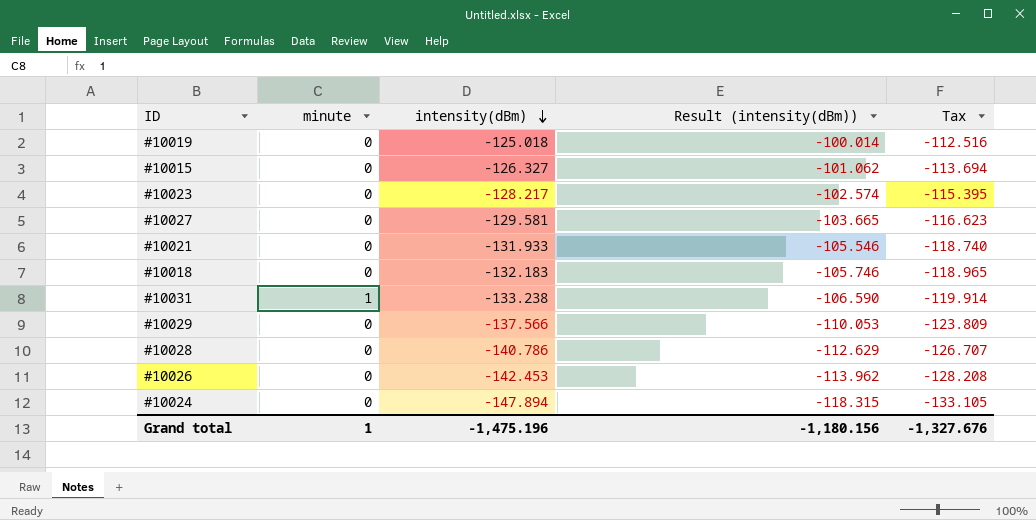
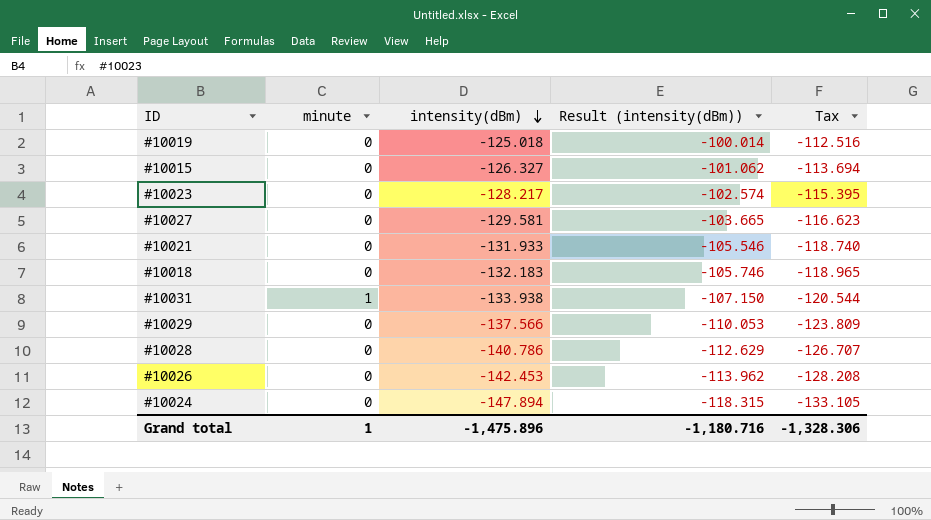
#10031 | intensity(dBm): -133.238 -> -133.938
#10031 | Result (intensity(dBm)): -106.590 -> -107.150
#10031 | Tax: -119.914 -> -120.544
Grand total | intensity(dBm): -1,475.196 -> -1,475.896
Grand total | Result (intensity(dBm)): -1,180.156 -> -1,180.716
Grand total | Tax: -1,327.676 -> -1,328.306

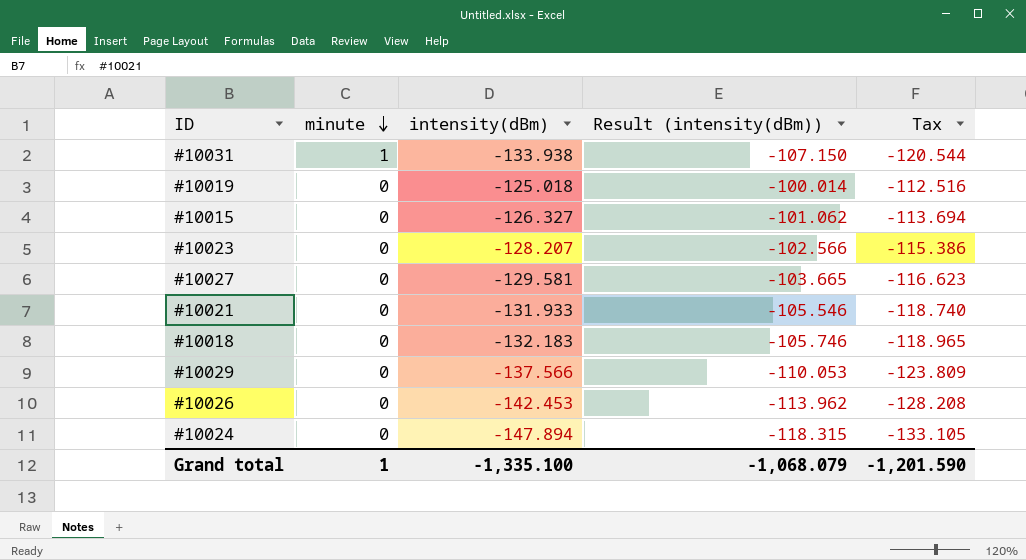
row order: intensity(dBm) descending -> minute descending
row #10028: 0 | -140.786 | -112.629 | -126.707 -> none
#10023 | intensity(dBm): -128.217 -> -128.207
#10023 | Result (intensity(dBm)): -102.574 -> -102.566
#10023 | Tax: -115.395 -> -115.386
Grand total | intensity(dBm): -1,475.896 -> -1,335.100
Grand total | Result (intensity(dBm)): -1,180.716 -> -1,068.079
Grand total | Tax: -1,328.306 -> -1,201.590

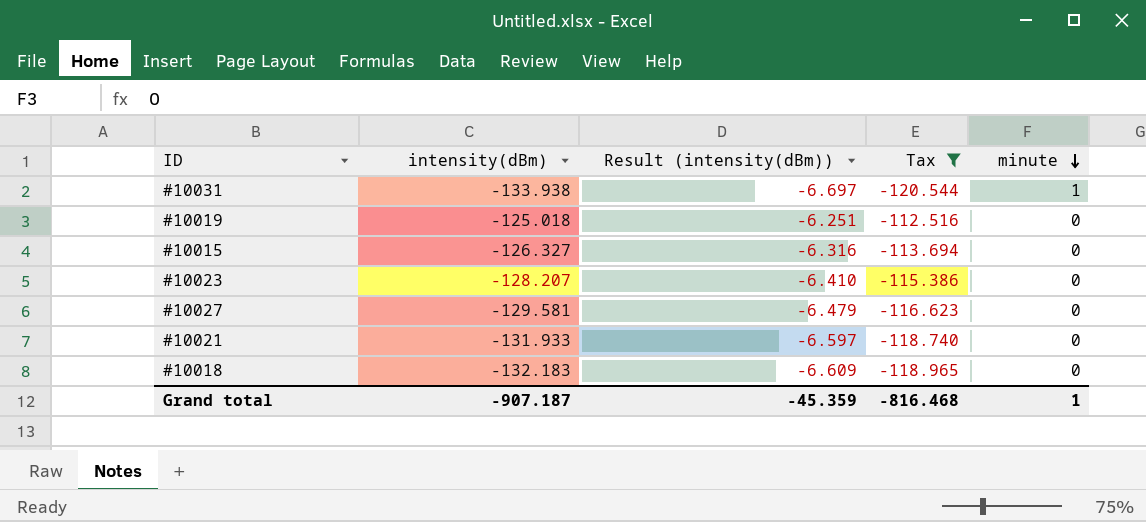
filter: none -> Tax >= -120.544
column Result (intensity(dBm)) | formula: [intensity(dBm)] * 0.8 -> [intensity(dBm)] * 0.05
column minute | position: 2 -> 5
Grand total | intensity(dBm): -1,335.100 -> -907.187
Grand total | Result (intensity(dBm)): -1,068.079 -> -45.359
Grand total | Tax: -1,201.590 -> -816.468

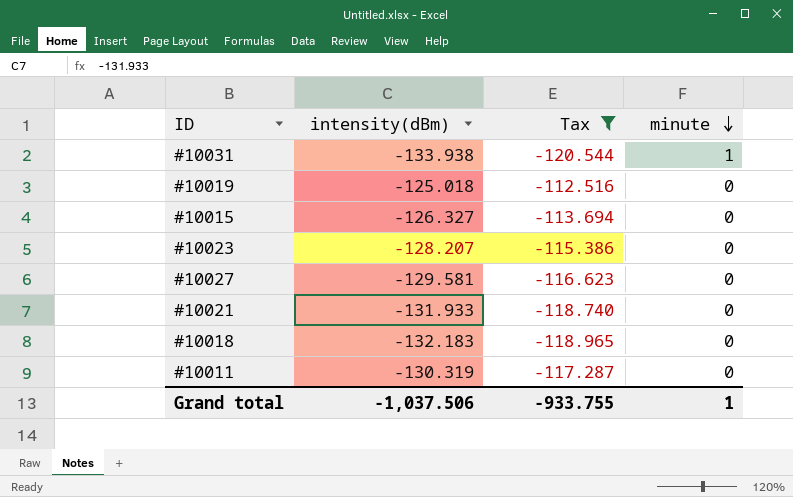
column Result (intensity(dBm)) | formula: [intensity(dBm)] * 0.05 -> none
row #10011: none -> -130.319 | -117.287 | 0
Grand total | intensity(dBm): -907.187 -> -1,037.506
Grand total | Tax: -816.468 -> -933.755

